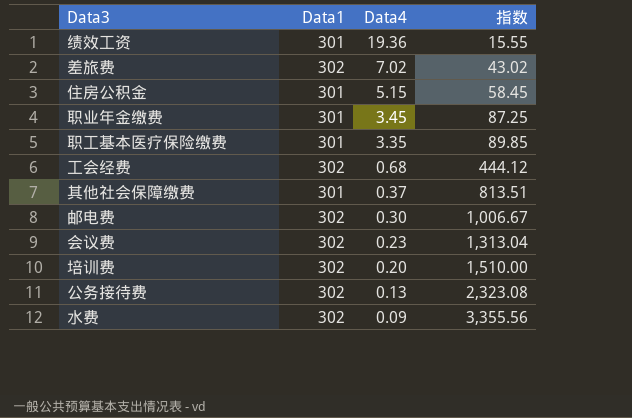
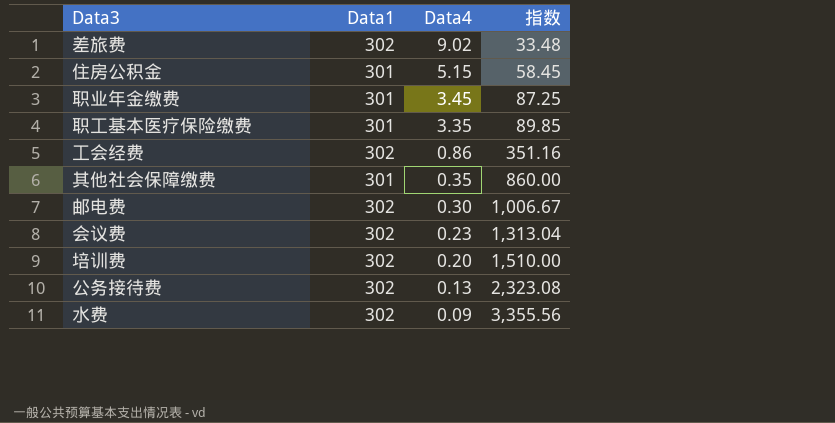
row 绩效工资: 301 | 19.36 | 15.55 -> none
差旅费 | Data4: 7.02 -> 9.02
差旅费 | 指数: 43.02 -> 33.48
工会经费 | Data4: 0.68 -> 0.86
工会经费 | 指数: 444.12 -> 351.16
其他社会保障缴费 | Data4: 0.37 -> 0.35
其他社会保障缴费 | 指数: 813.51 -> 860.00

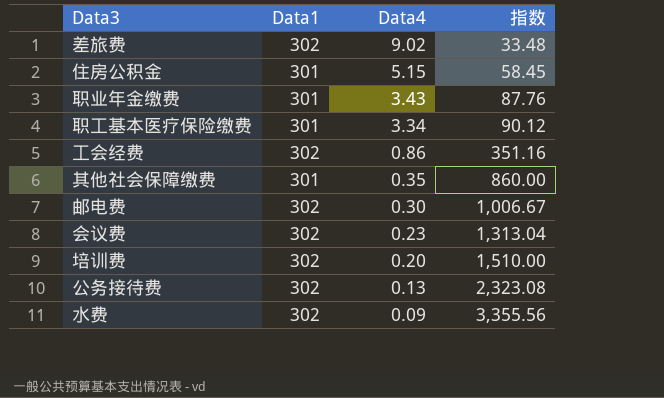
职业年金缴费 | Data4: 3.45 -> 3.43
职业年金缴费 | 指数: 87.25 -> 87.76
职工基本医疗保险缴费 | Data4: 3.35 -> 3.34
职工基本医疗保险缴费 | 指数: 89.85 -> 90.12

